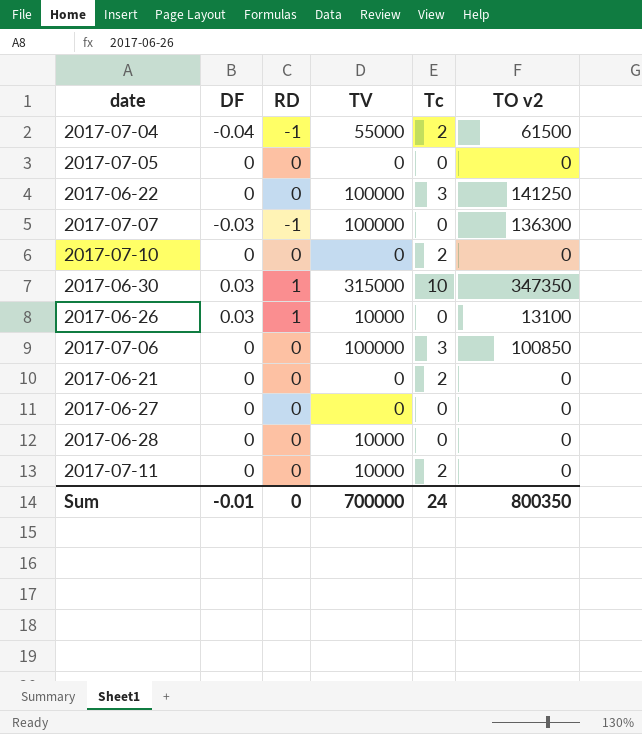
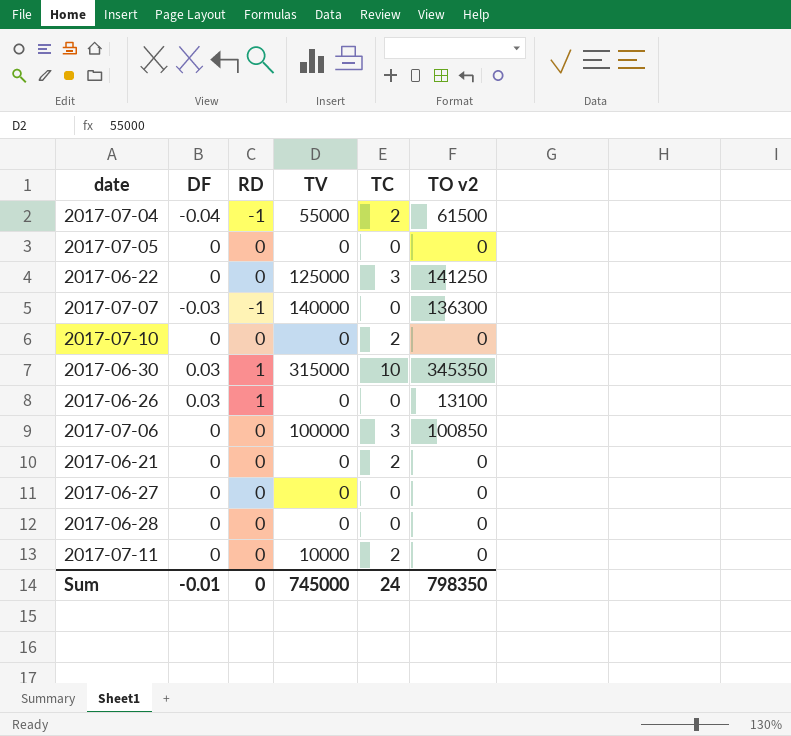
column name: Tc -> TC
2017-06-22 | TV: 100000 -> 125000
2017-07-07 | TV: 100000 -> 140000
2017-06-30 | TO v2: 347350 -> 345350
2017-06-26 | TV: 10000 -> 0
2017-06-28 | TV: 10000 -> 0
Sum | TV: 700000 -> 745000
Sum | TO v2: 800350 -> 798350

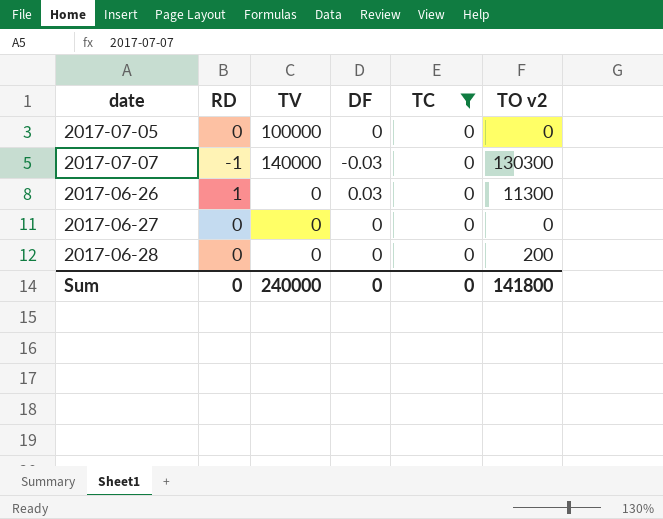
filter: none -> TC = 0
column DF | position: 2 -> 4
2017-07-05 | TV: 0 -> 100000
2017-07-07 | TO v2: 136300 -> 130300
2017-06-26 | TO v2: 13100 -> 11300
2017-06-28 | TO v2: 0 -> 200
Sum | TV: 745000 -> 240000
Sum | DF: -0.01 -> 0
Sum | TC: 24 -> 0
Sum | TO v2: 798350 -> 141800

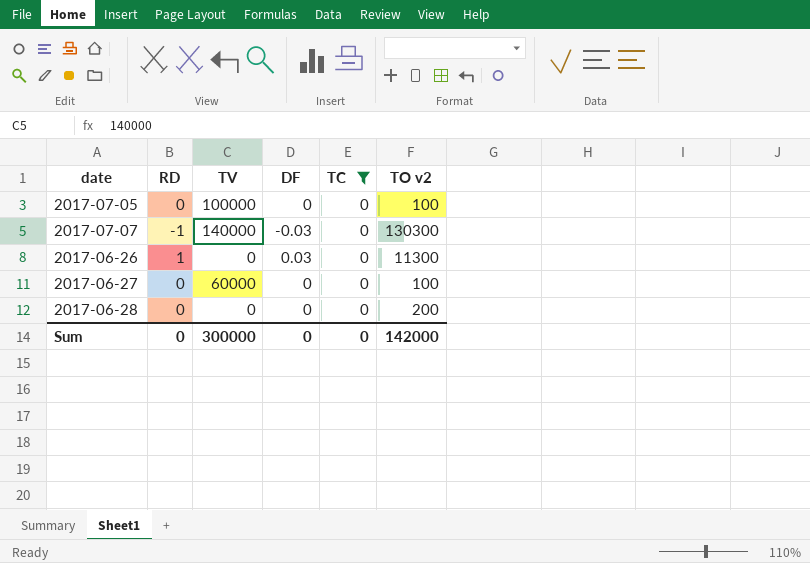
2017-07-05 | TO v2: 0 -> 100
2017-06-27 | TV: 0 -> 60000
2017-06-27 | TO v2: 0 -> 100
Sum | TV: 240000 -> 300000
Sum | TO v2: 141800 -> 142000

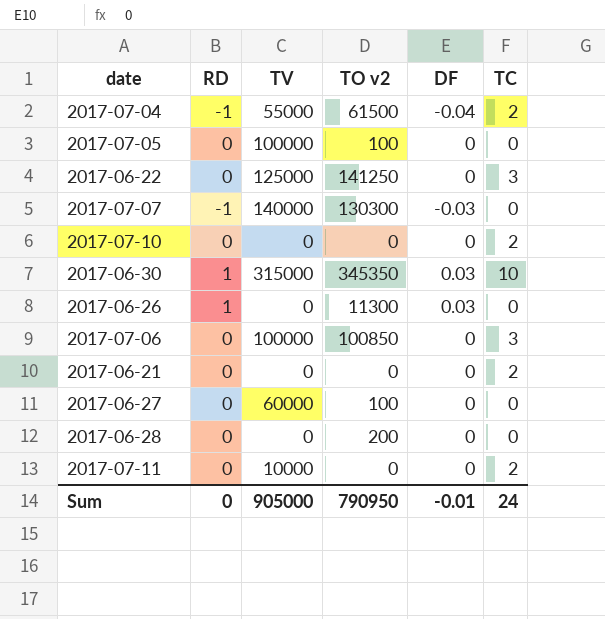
filter: TC = 0 -> none
column TO v2 | position: 6 -> 4
Sum | TV: 300000 -> 905000
Sum | TO v2: 142000 -> 790950
Sum | DF: 0 -> -0.01
Sum | TC: 0 -> 24

